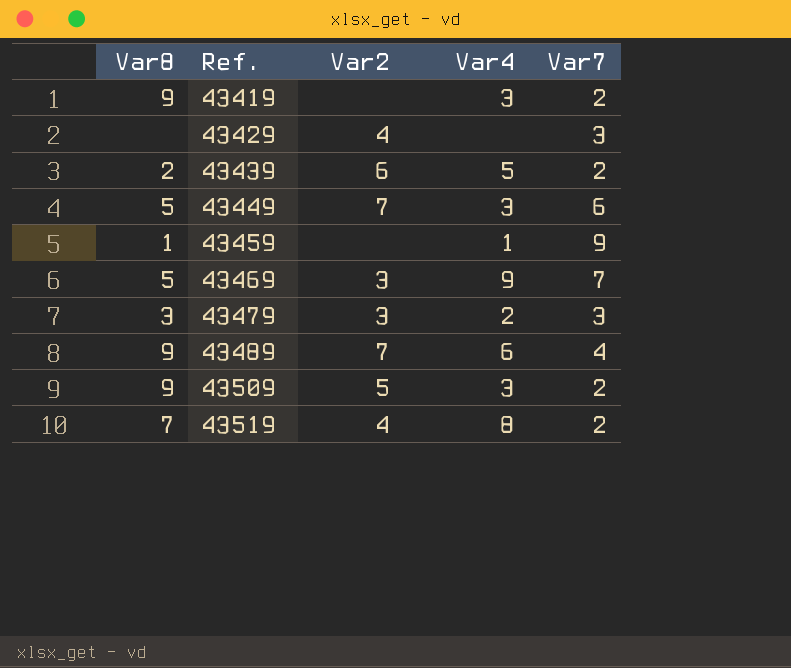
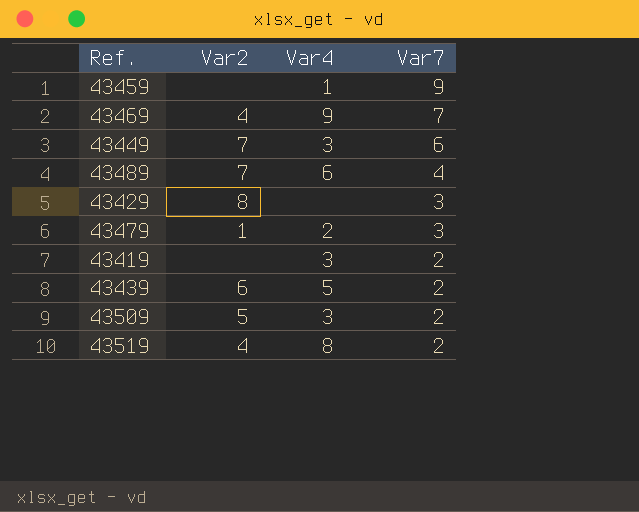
row order: Ref. ascending -> Var7 descending
column Var8 | position: 1 -> none
43469 | Var2: 3 -> 4
43429 | Var2: 4 -> 8
43479 | Var2: 3 -> 1

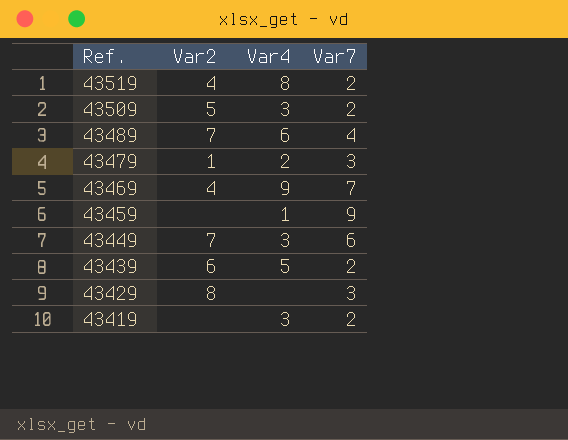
row order: Var7 descending -> Ref. descending

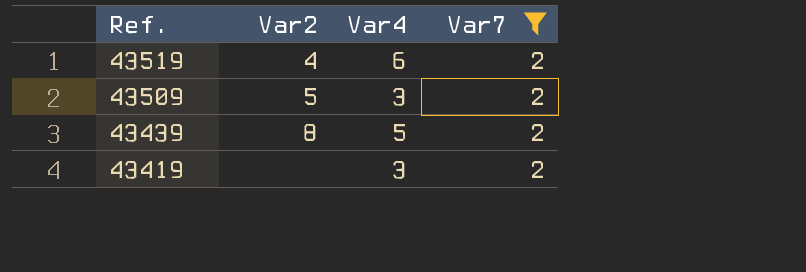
filter: none -> Var7 = 2
43519 | Var4: 8 -> 6
43439 | Var2: 6 -> 8

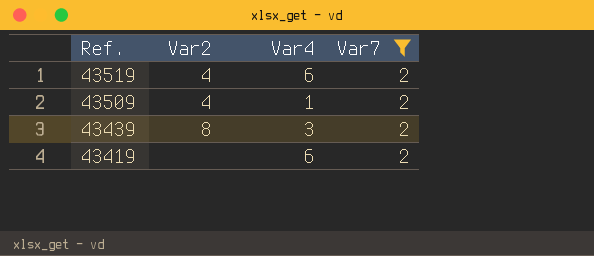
43509 | Var2: 5 -> 4
43509 | Var4: 3 -> 1
43439 | Var4: 5 -> 3
43419 | Var4: 3 -> 6

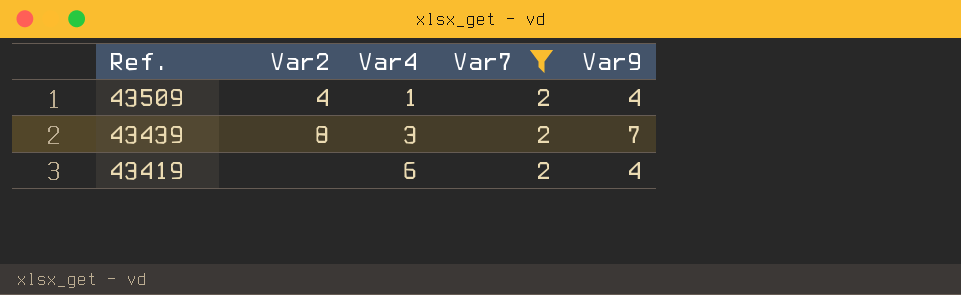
column Var9 | position: none -> 5
row 43519: 4 | 6 | 2 -> none

